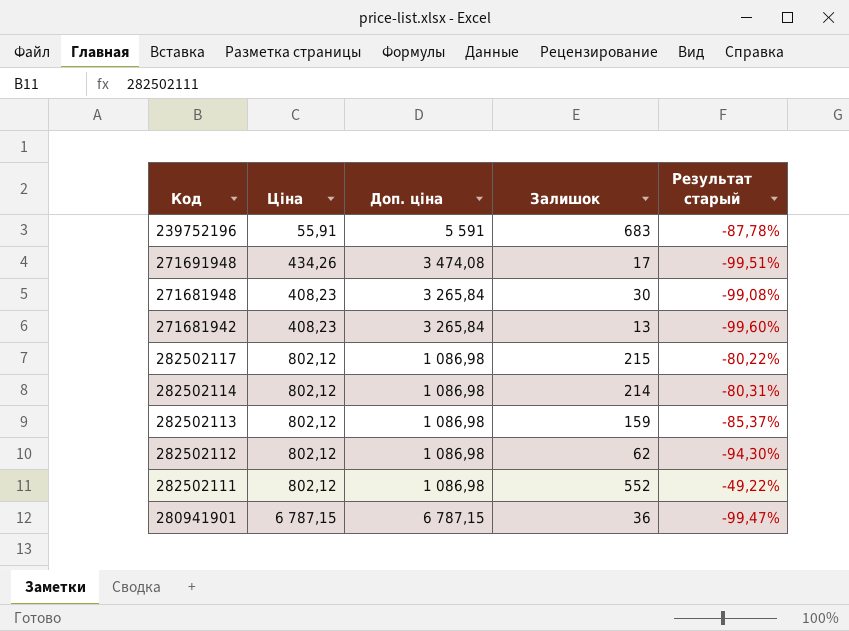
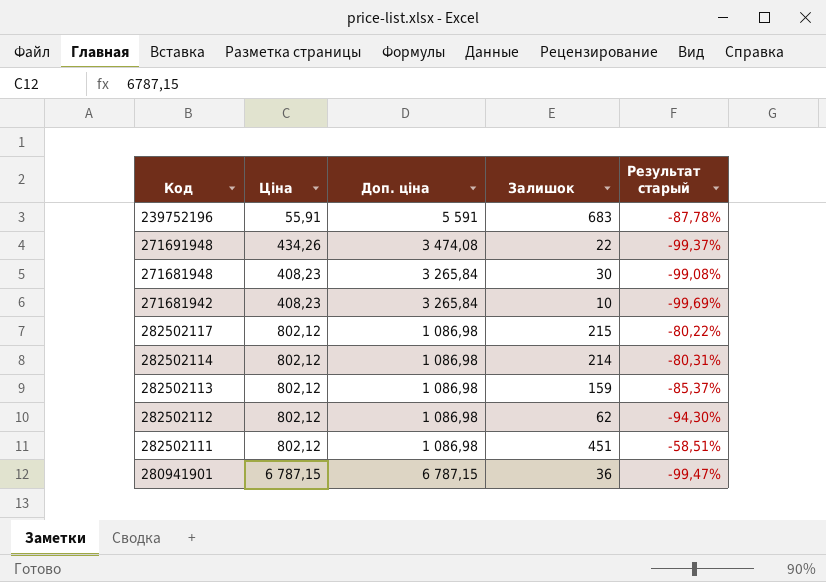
271691948 | Залишок: 17 -> 22
271691948 | Результат старый: -99,51% -> -99,37%
271681942 | Залишок: 13 -> 10
271681942 | Результат старый: -99,60% -> -99,69%
282502111 | Залишок: 552 -> 451
282502111 | Результат старый: -49,22% -> -58,51%

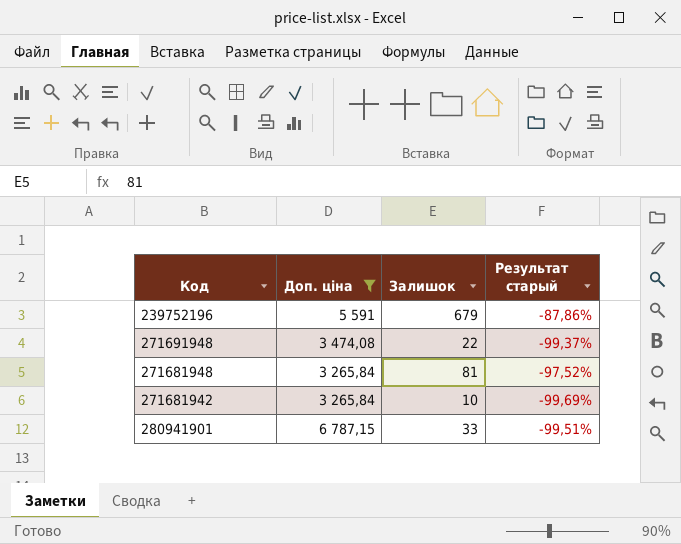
filter: none -> Доп. ціна != 1 086,98
column Ціна | position: 2 -> none
239752196 | Залишок: 683 -> 679
239752196 | Результат старый: -87,78% -> -87,86%
271681948 | Залишок: 30 -> 81
271681948 | Результат старый: -99,08% -> -97,52%
280941901 | Залишок: 36 -> 33
280941901 | Результат старый: -99,47% -> -99,51%

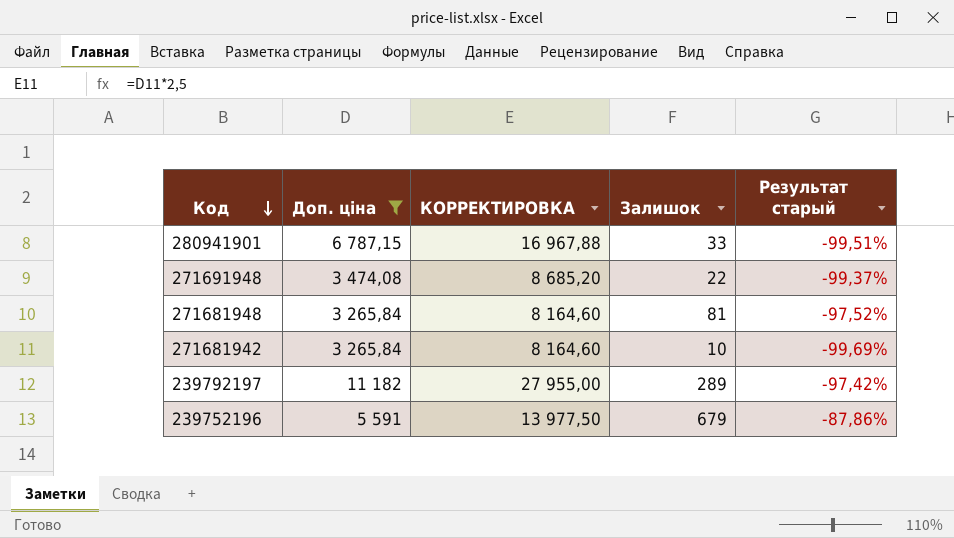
row order: none -> Код descending
column КОРРЕКТИРОВКА | formula: none -> [Доп. ціна] * 2,5
row 239792197: none -> 11 182 | 27 955,00 | 289 | -97,42%

